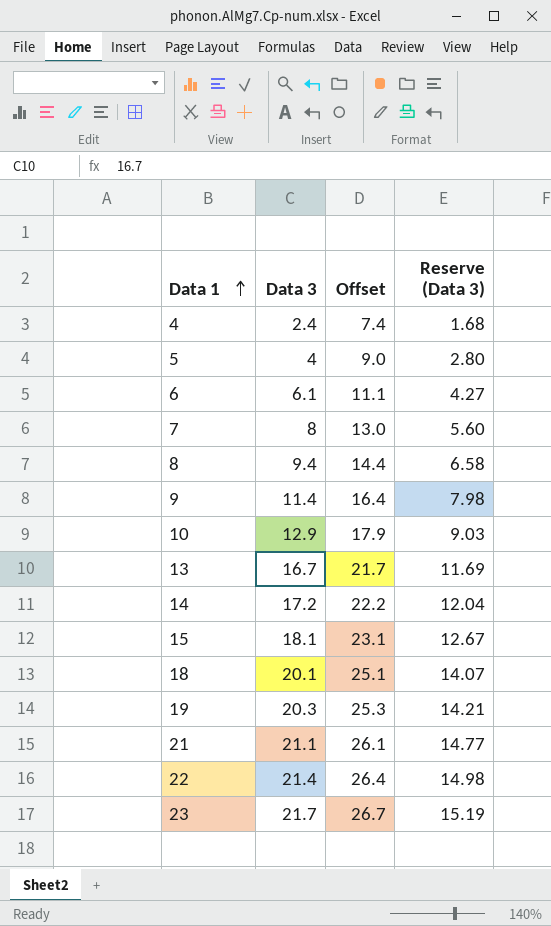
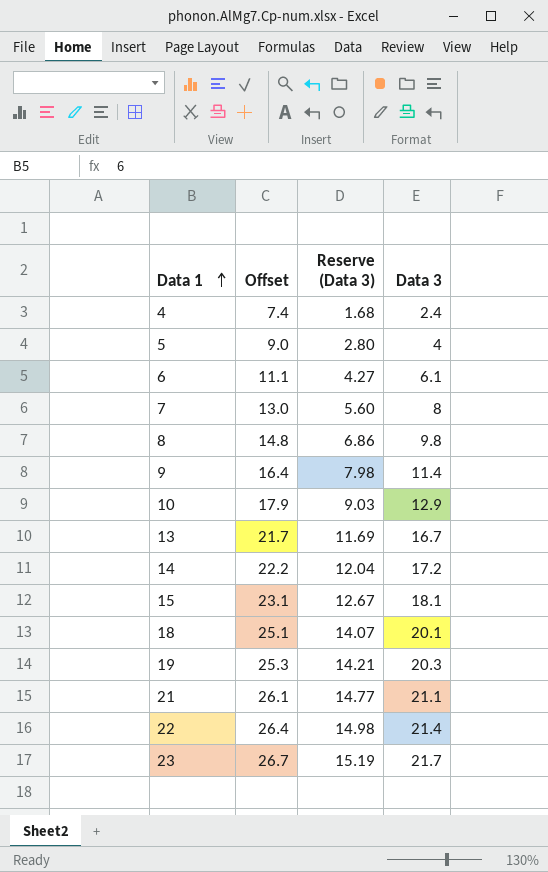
column Data 3 | position: 2 -> 4
8 | Offset: 14.4 -> 14.8
8 | Reserve (Data 3): 6.58 -> 6.86
8 | Data 3: 9.4 -> 9.8

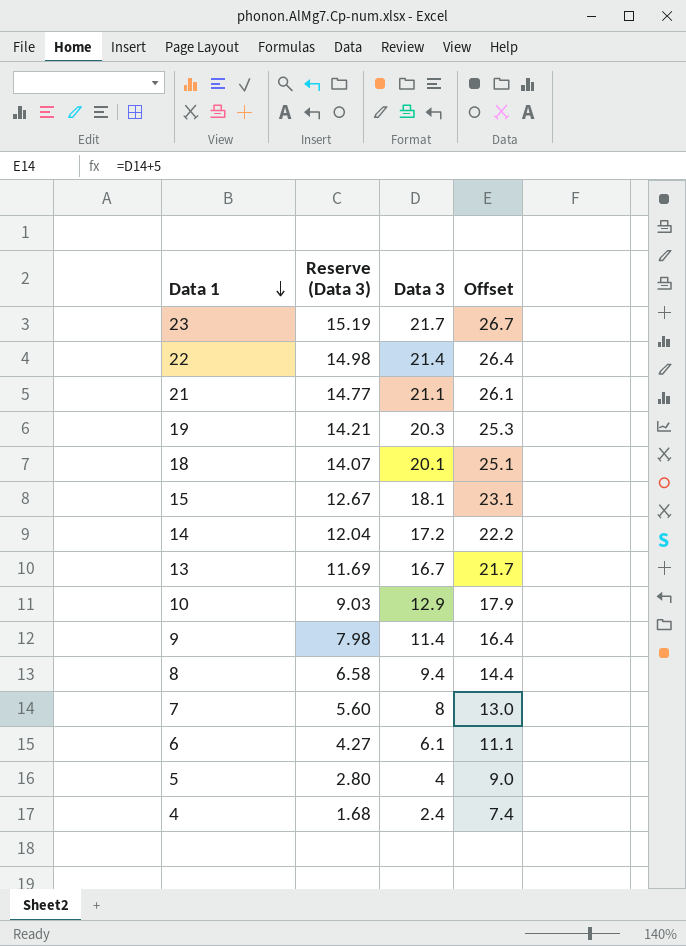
row order: Data 1 ascending -> Data 1 descending
column Offset | position: 2 -> 4
8 | Reserve (Data 3): 6.86 -> 6.58
8 | Data 3: 9.8 -> 9.4
8 | Offset: 14.8 -> 14.4

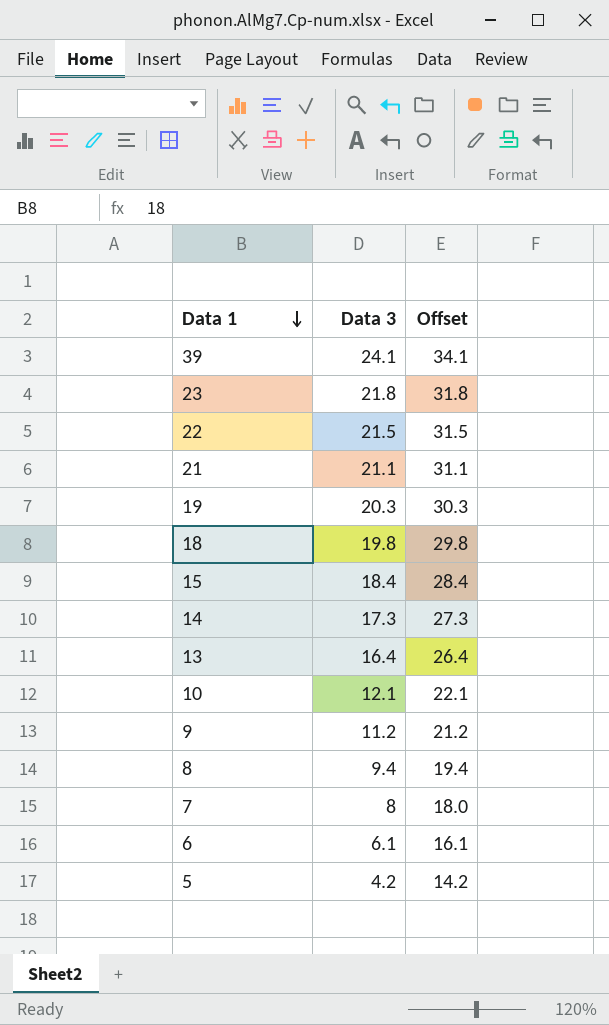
column Reserve (Data 3) | formula: [Data 3] * 0.7 -> none
column Offset | formula: [Data 3] + 5 -> [Data 3] + 10
row 4: 1.68 | 2.4 | 7.4 -> none
row 39: none -> 24.1 | 34.1
23 | Data 3: 21.7 -> 21.8
22 | Data 3: 21.4 -> 21.5
18 | Data 3: 20.1 -> 19.8
15 | Data 3: 18.1 -> 18.4
14 | Data 3: 17.2 -> 17.3
13 | Data 3: 16.7 -> 16.4
10 | Data 3: 12.9 -> 12.1
9 | Data 3: 11.4 -> 11.2
5 | Data 3: 4 -> 4.2

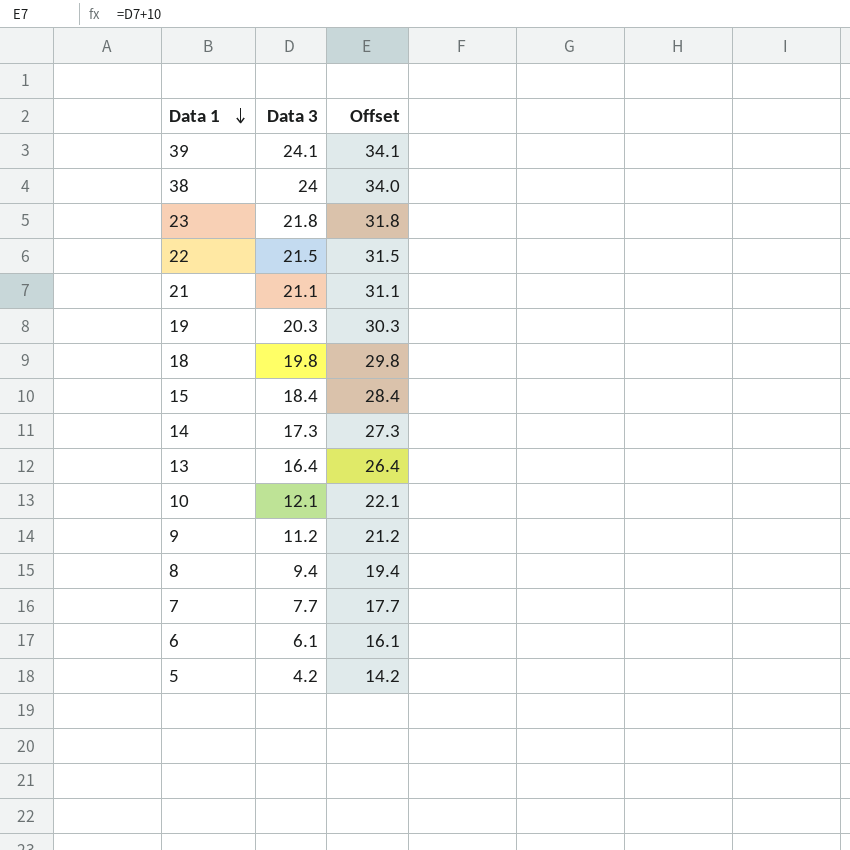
row 38: none -> 24 | 34.0
7 | Data 3: 8 -> 7.7
7 | Offset: 18.0 -> 17.7

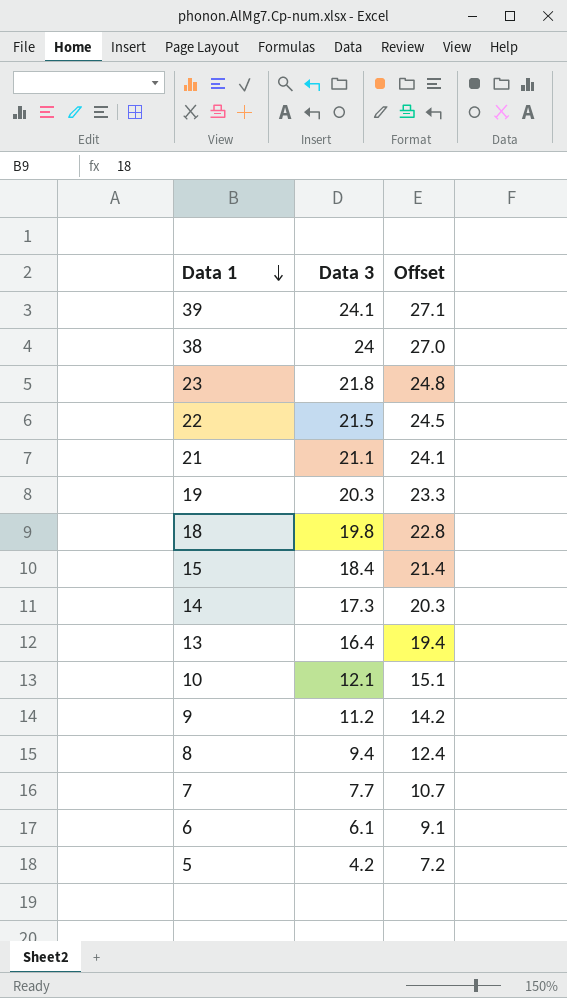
column Offset | formula: [Data 3] + 10 -> [Data 3] + 3

